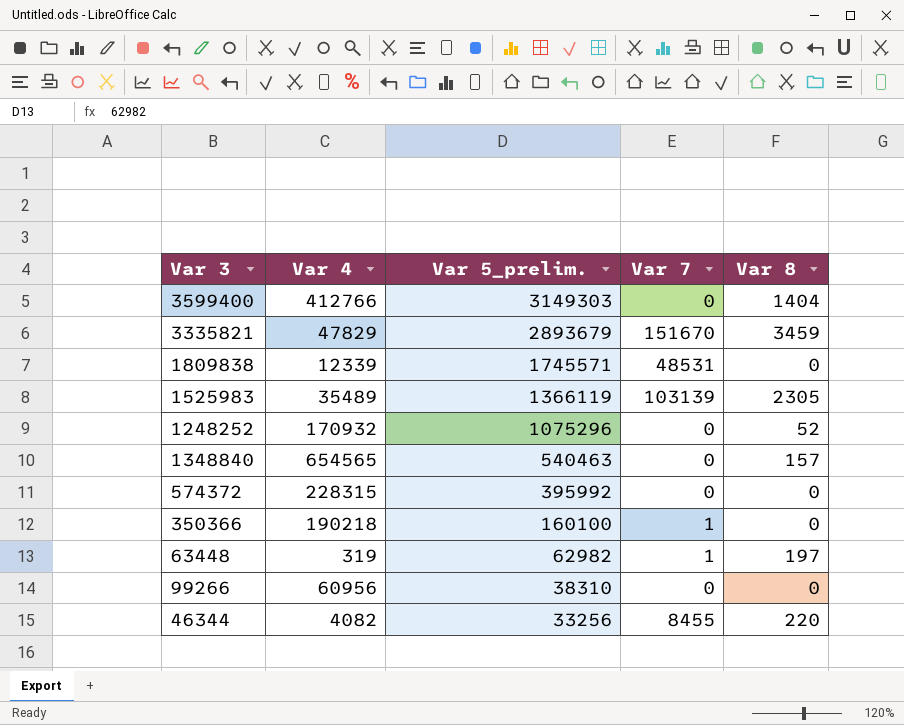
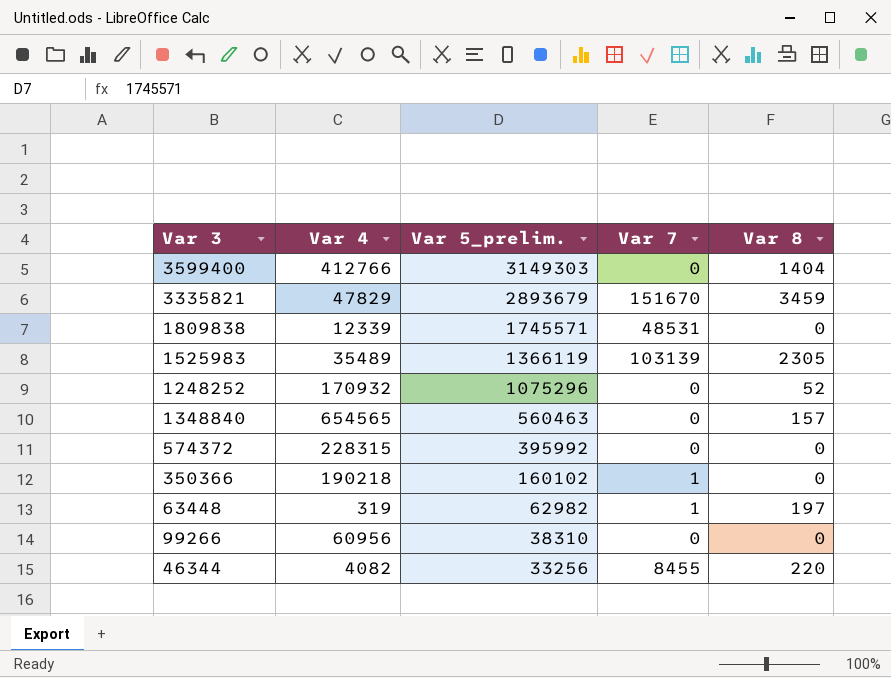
1348840 | Var 5_prelim.: 540463 -> 560463
350366 | Var 5_prelim.: 160100 -> 160102

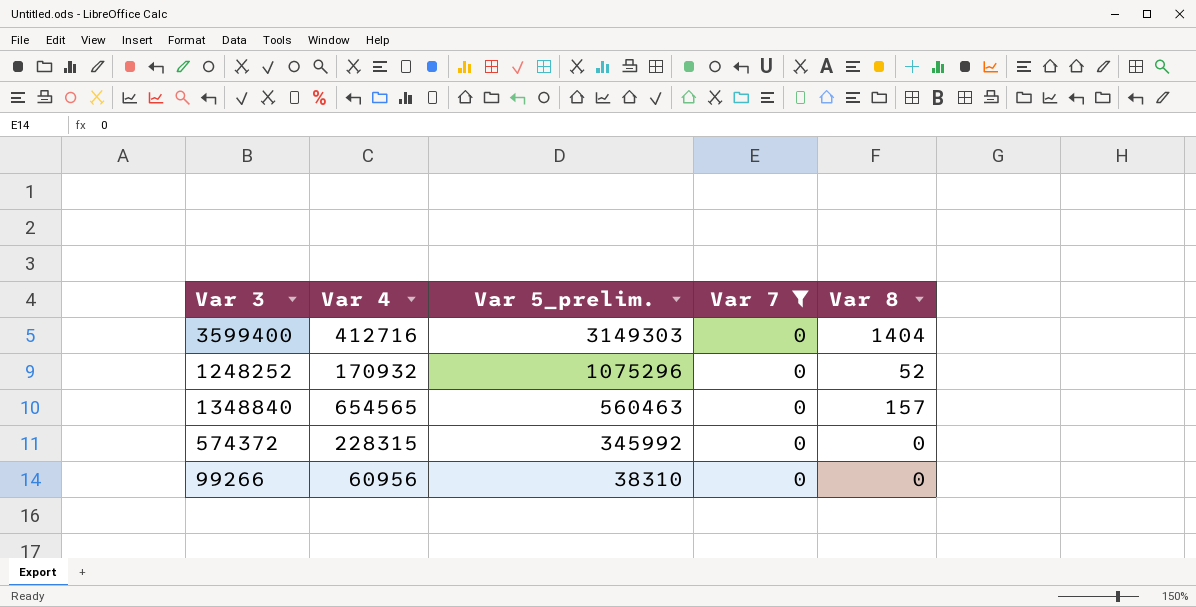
filter: none -> Var 7 = 0
3599400 | Var 4: 412766 -> 412716
574372 | Var 5_prelim.: 395992 -> 345992

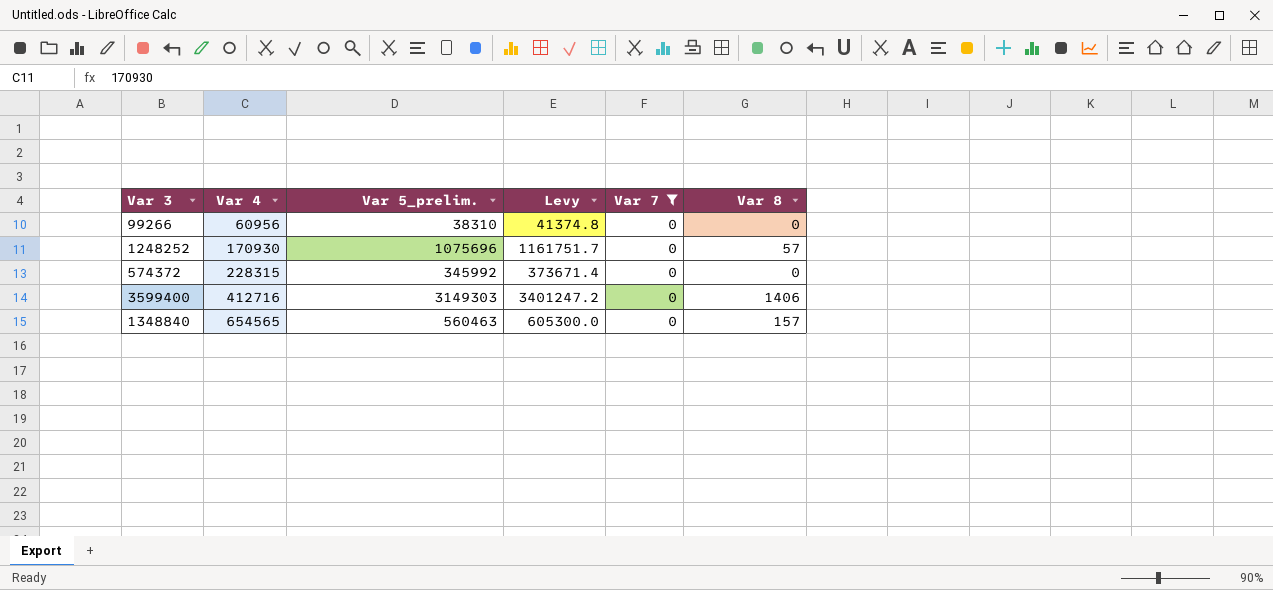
row order: Var 5_prelim. descending -> Var 4 ascending
column Levy | formula: none -> [Var 5_prelim.] * 1.08
1248252 | Var 4: 170932 -> 170930
1248252 | Var 5_prelim.: 1075296 -> 1075696
1248252 | Var 8: 52 -> 57
3599400 | Var 8: 1404 -> 1406

